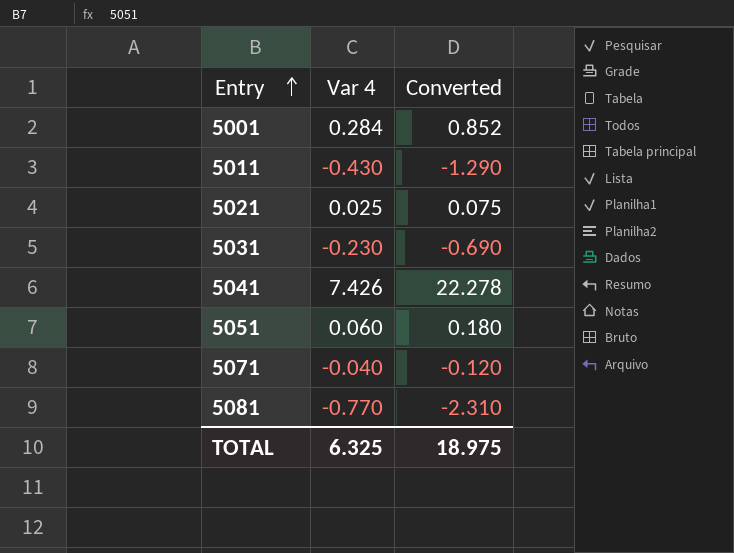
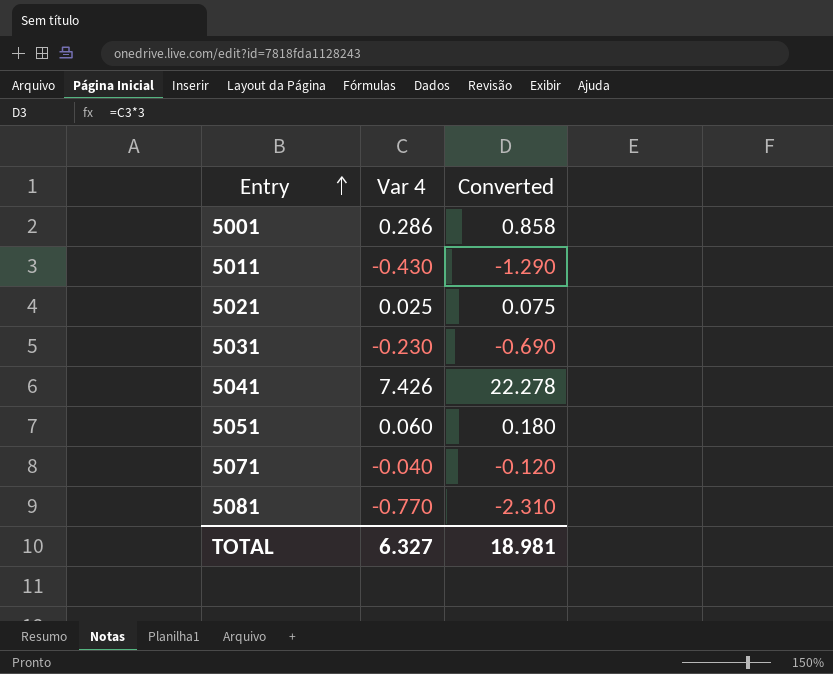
5001 | Var 4: 0.284 -> 0.286
5001 | Converted: 0.852 -> 0.858
TOTAL | Var 4: 6.325 -> 6.327
TOTAL | Converted: 18.975 -> 18.981

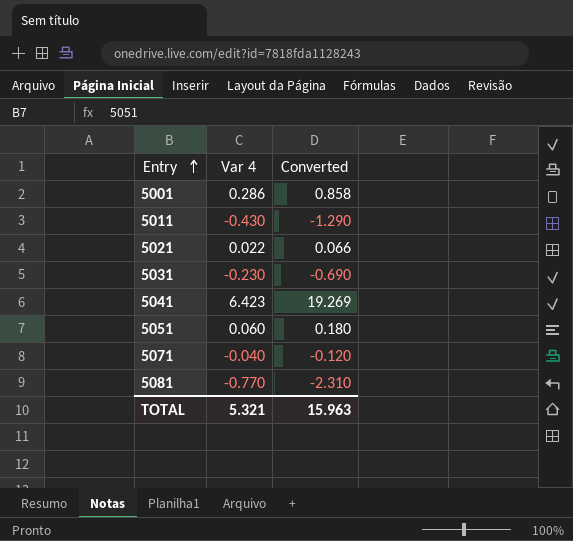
5021 | Var 4: 0.025 -> 0.022
5021 | Converted: 0.075 -> 0.066
5041 | Var 4: 7.426 -> 6.423
5041 | Converted: 22.278 -> 19.269
TOTAL | Var 4: 6.327 -> 5.321
TOTAL | Converted: 18.981 -> 15.963

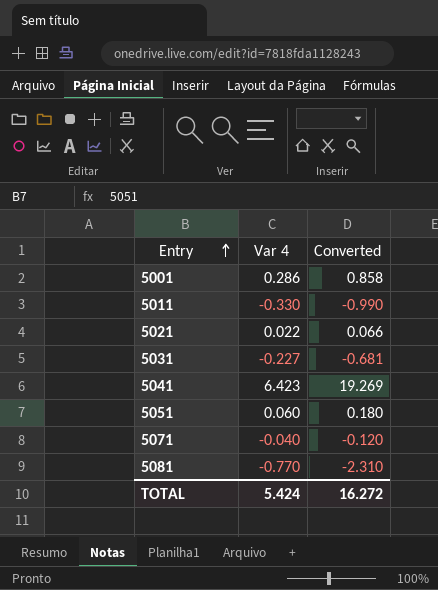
5011 | Var 4: -0.430 -> -0.330
5011 | Converted: -1.290 -> -0.990
5031 | Var 4: -0.230 -> -0.227
5031 | Converted: -0.690 -> -0.681
TOTAL | Var 4: 5.321 -> 5.424
TOTAL | Converted: 15.963 -> 16.272

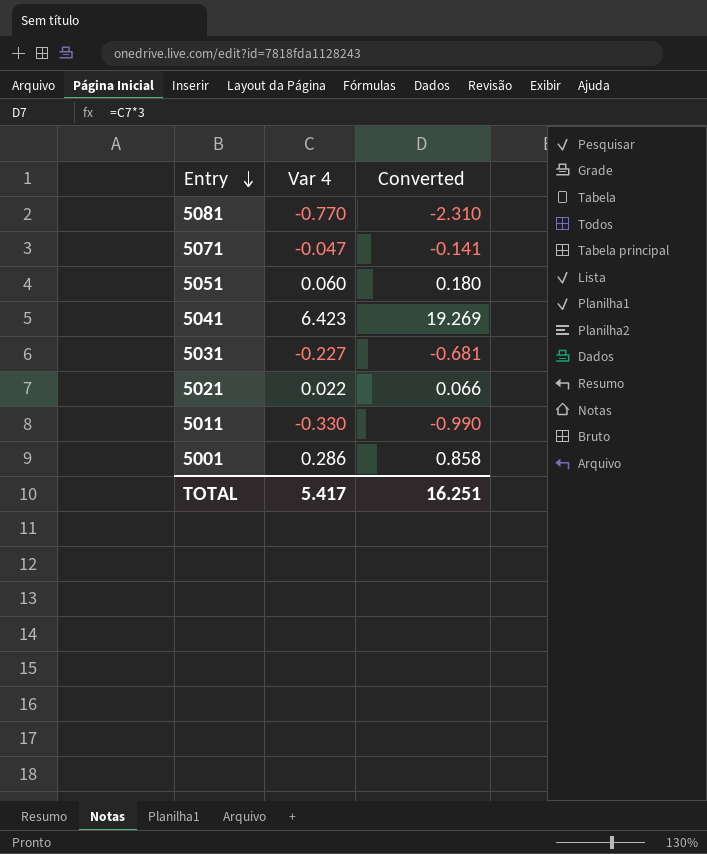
row order: Entry ascending -> Entry descending
5071 | Var 4: -0.040 -> -0.047
5071 | Converted: -0.120 -> -0.141
TOTAL | Var 4: 5.424 -> 5.417
TOTAL | Converted: 16.272 -> 16.251

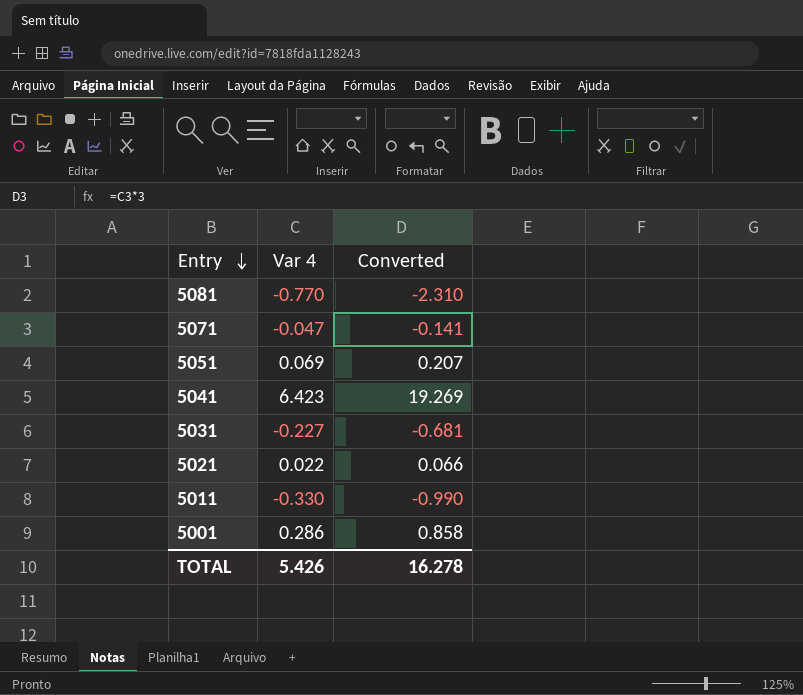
5051 | Var 4: 0.060 -> 0.069
5051 | Converted: 0.180 -> 0.207
TOTAL | Var 4: 5.417 -> 5.426
TOTAL | Converted: 16.251 -> 16.278

